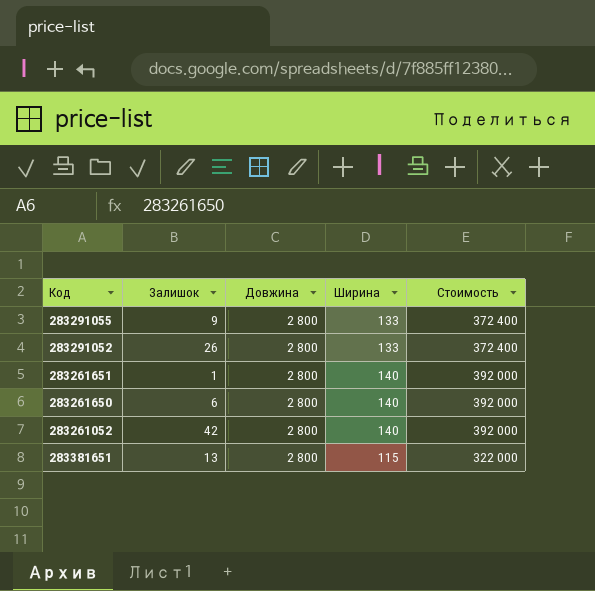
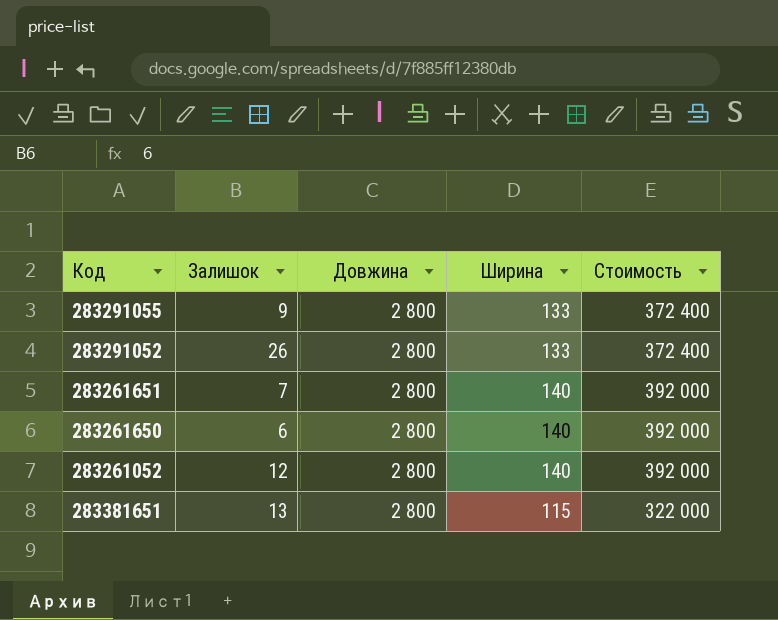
283261651 | Залишок: 1 -> 7
283261052 | Залишок: 42 -> 12

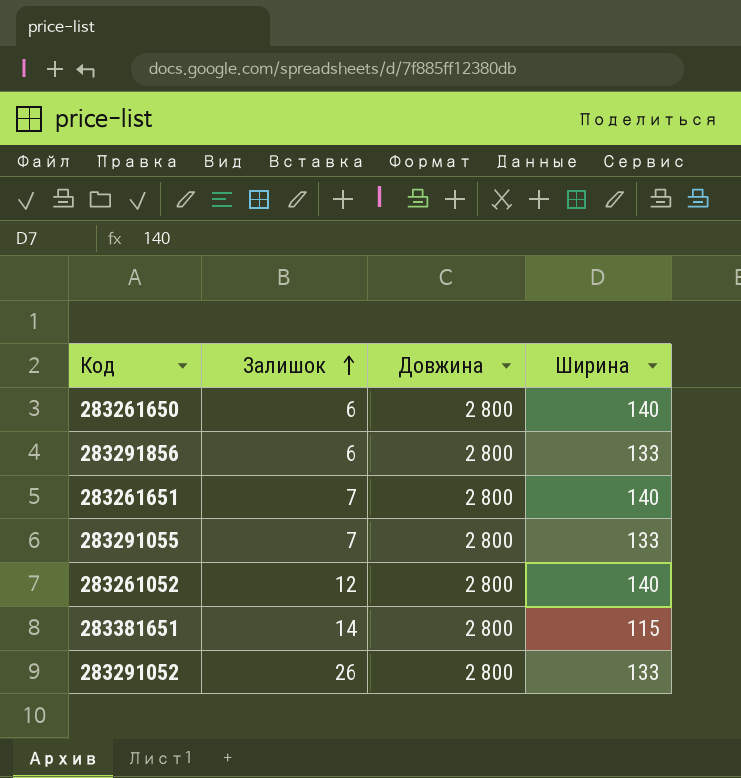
row order: none -> Залишок ascending
column Стоимость | formula: [Довжина] * [Ширина] -> none
row 283291856: none -> 6 | 2 800 | 133
283291055 | Залишок: 9 -> 7
283381651 | Залишок: 13 -> 14

